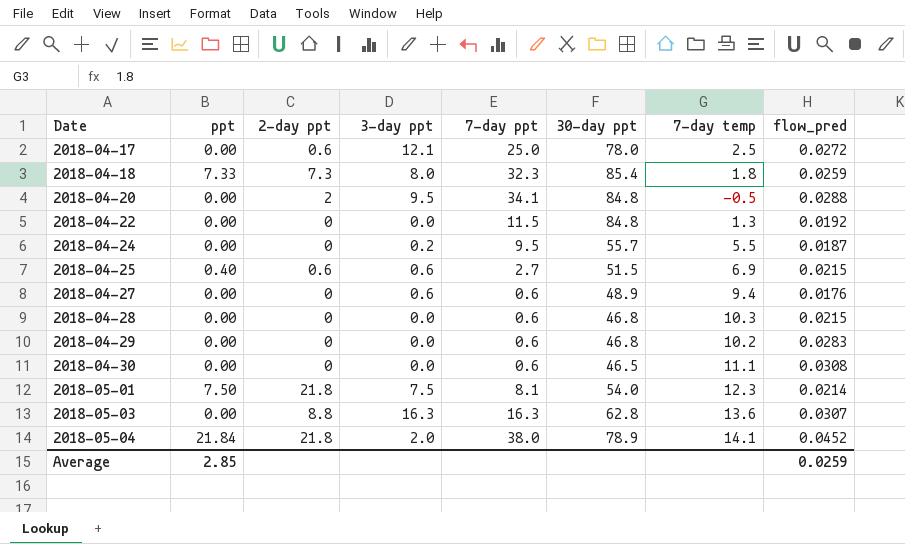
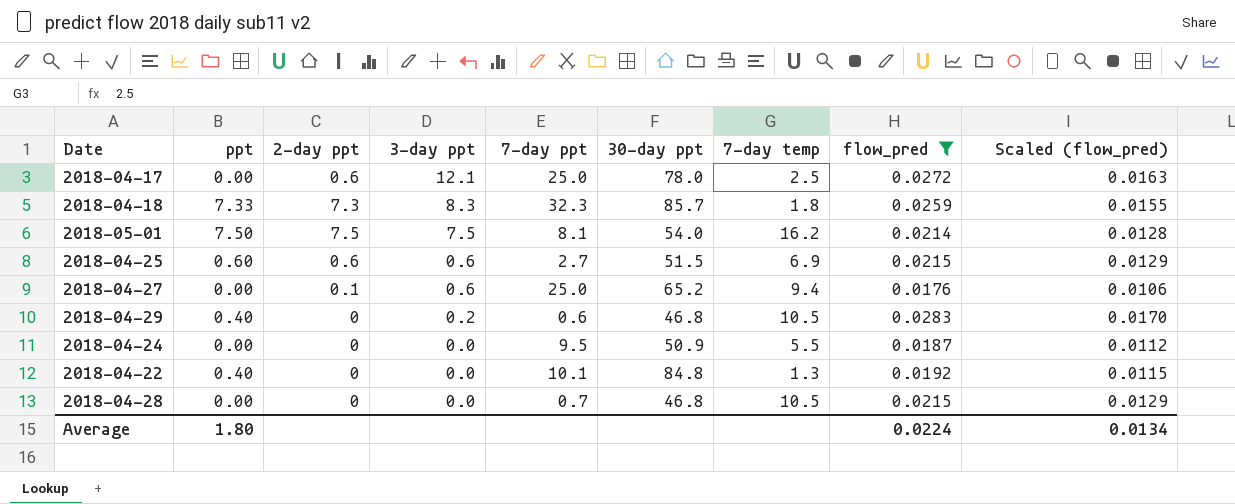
filter: none -> flow_pred <= 0.0283
row order: Date ascending -> 3-day ppt descending
column Scaled (flow_pred) | formula: none -> [flow_pred] * 0.6
2018-04-18 | 3-day ppt: 8.0 -> 8.3
2018-04-18 | 30-day ppt: 85.4 -> 85.7
2018-05-01 | 2-day ppt: 21.8 -> 7.5
2018-05-01 | 7-day temp: 12.3 -> 16.2
2018-04-25 | ppt: 0.40 -> 0.60
2018-04-27 | 2-day ppt: 0 -> 0.1
2018-04-27 | 7-day ppt: 0.6 -> 25.0
2018-04-27 | 30-day ppt: 48.9 -> 65.2
2018-04-29 | ppt: 0.00 -> 0.40
2018-04-29 | 3-day ppt: 0.0 -> 0.2
2018-04-29 | 7-day temp: 10.2 -> 10.5
2018-04-24 | 3-day ppt: 0.2 -> 0.0
2018-04-24 | 30-day ppt: 55.7 -> 50.9
2018-04-22 | ppt: 0.00 -> 0.40
2018-04-22 | 7-day ppt: 11.5 -> 10.1
2018-04-28 | 7-day ppt: 0.6 -> 0.7
2018-04-28 | 7-day temp: 10.3 -> 10.5
Average | ppt: 2.85 -> 1.80
Average | flow_pred: 0.0259 -> 0.0224

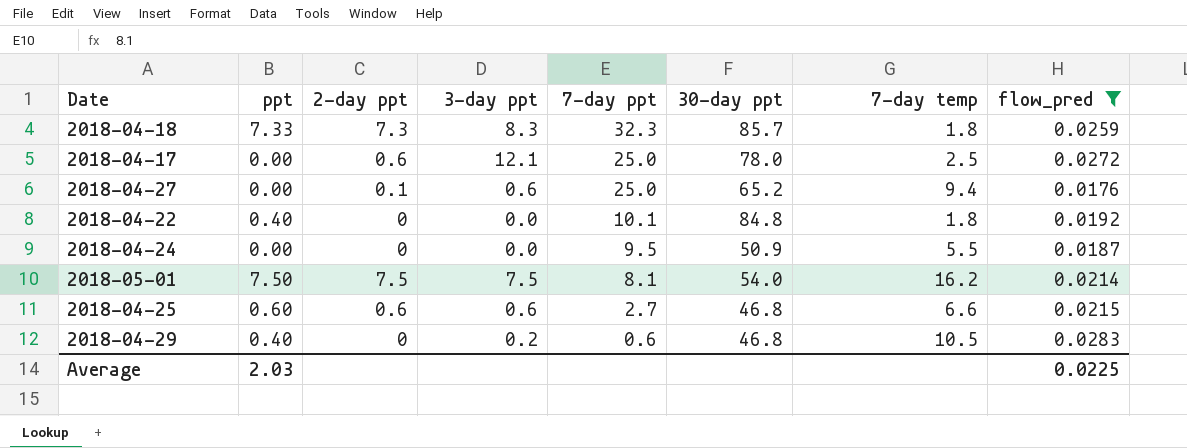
row order: 3-day ppt descending -> 7-day ppt descending
column Scaled (flow_pred) | formula: [flow_pred] * 0.6 -> none
row 2018-04-28: 0.00 | 0 | 0.0 | 0.7 | 46.8 | 10.5 | 0.0215 | 0.0129 -> none
2018-04-22 | 7-day temp: 1.3 -> 1.8
2018-04-25 | 30-day ppt: 51.5 -> 46.8
2018-04-25 | 7-day temp: 6.9 -> 6.6
Average | ppt: 1.80 -> 2.03
Average | flow_pred: 0.0224 -> 0.0225

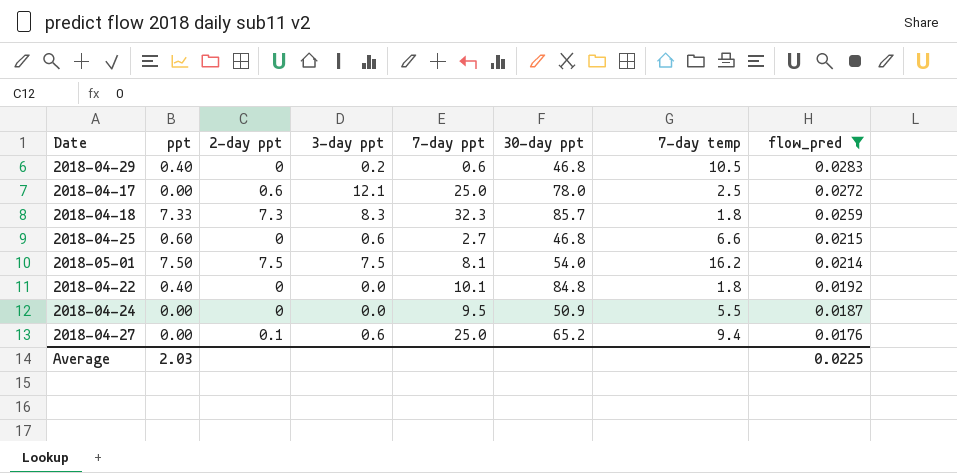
row order: 7-day ppt descending -> flow_pred descending
2018-04-25 | 2-day ppt: 0.6 -> 0

